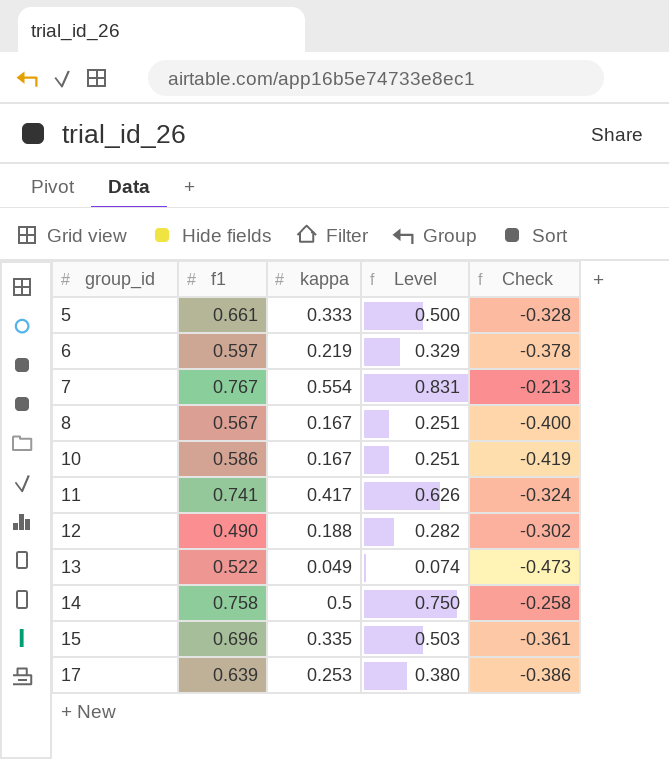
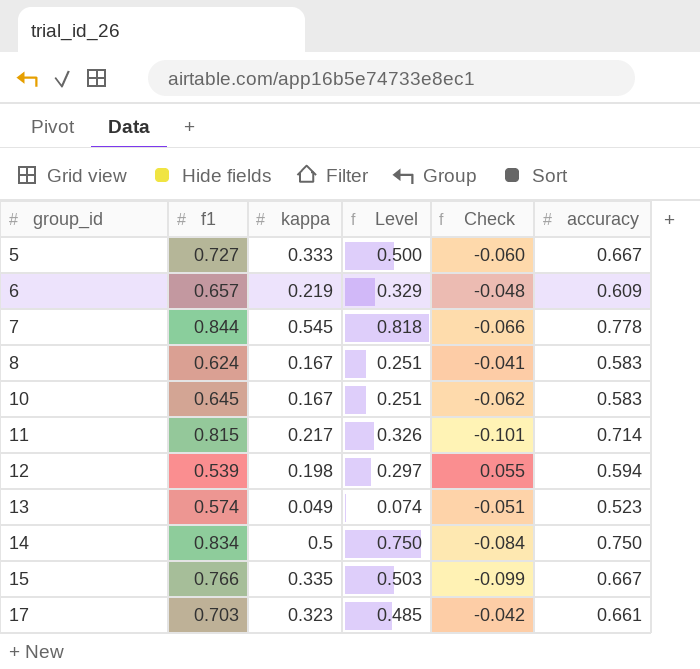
column Check | formula: [kappa] - [f1] -> [accuracy] - [f1]
column accuracy | position: none -> 6
5 | f1: 0.661 -> 0.727
6 | f1: 0.597 -> 0.657
7 | f1: 0.767 -> 0.844
7 | kappa: 0.554 -> 0.545
7 | Level: 0.831 -> 0.818
8 | f1: 0.567 -> 0.624
10 | f1: 0.586 -> 0.645
11 | f1: 0.741 -> 0.815
11 | kappa: 0.417 -> 0.217
11 | Level: 0.626 -> 0.326
12 | f1: 0.490 -> 0.539
12 | kappa: 0.188 -> 0.198
12 | Level: 0.282 -> 0.297
13 | f1: 0.522 -> 0.574
14 | f1: 0.758 -> 0.834
15 | f1: 0.696 -> 0.766
17 | f1: 0.639 -> 0.703
17 | kappa: 0.253 -> 0.323
17 | Level: 0.380 -> 0.485

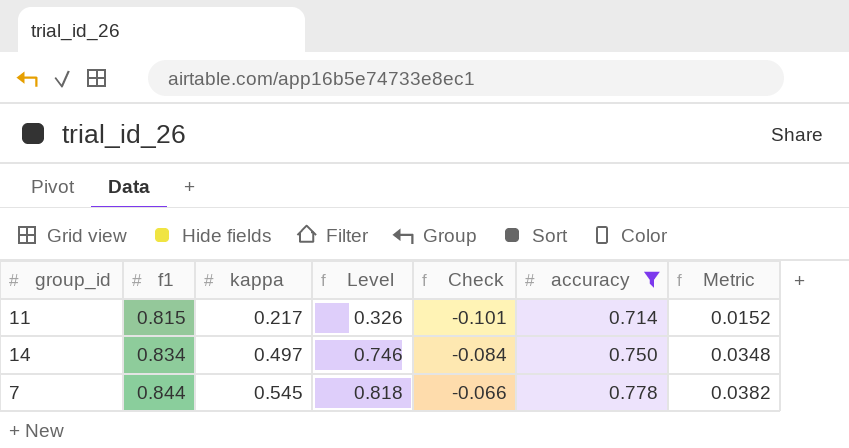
filter: none -> accuracy >= 0.714
row order: group_id ascending -> f1 ascending
column Metric | formula: none -> [kappa] * 0.07
14 | kappa: 0.5 -> 0.497
14 | Level: 0.750 -> 0.746

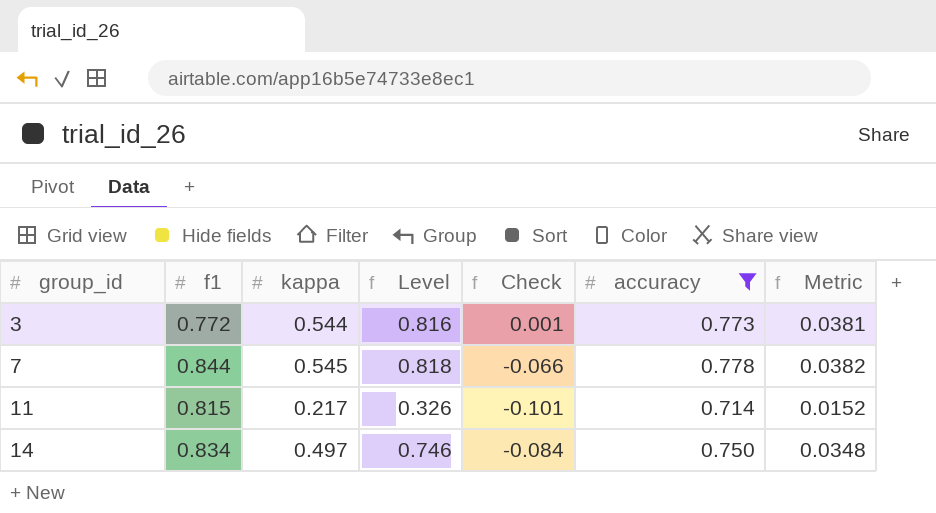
row order: f1 ascending -> group_id ascending
row 3: none -> 0.772 | 0.544 | 0.816 | 0.001 | 0.773 | 0.0381

